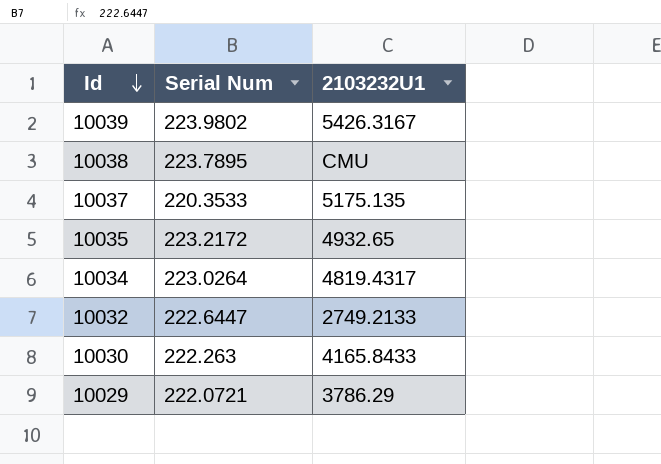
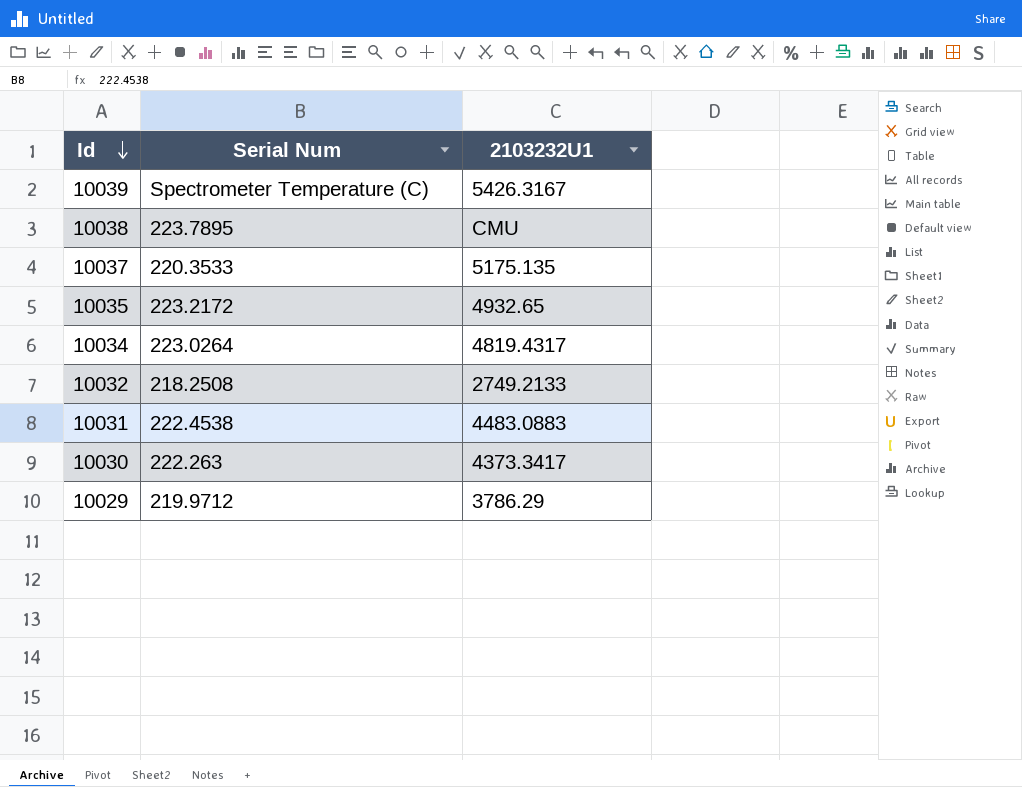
10039 | Serial Num: 223.9802 -> Spectrometer Temperature (C)
10032 | Serial Num: 222.6447 -> 218.2508
row 10031: none -> 222.4538 | 4483.0883
10030 | 2103232U1: 4165.8433 -> 4373.3417
10029 | Serial Num: 222.0721 -> 219.9712

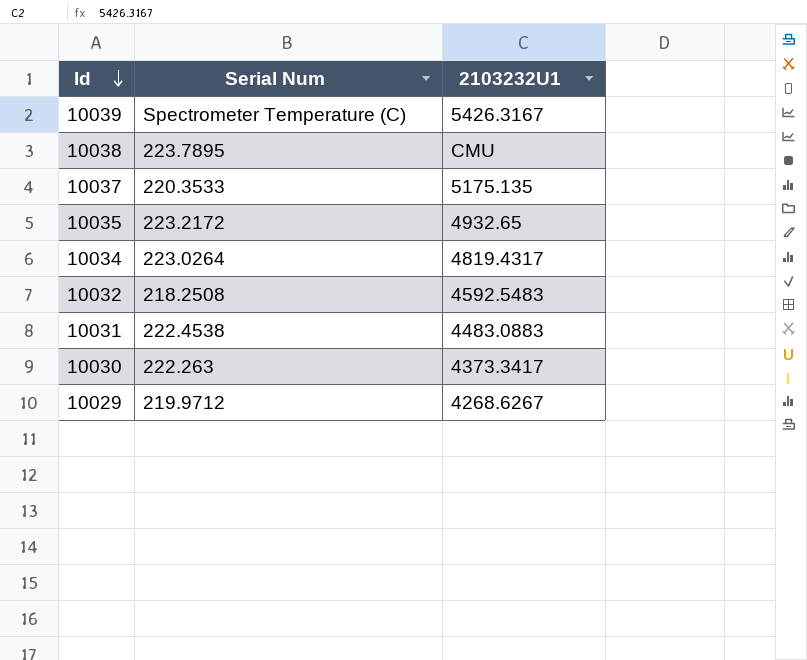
10032 | 2103232U1: 2749.2133 -> 4592.5483
10029 | 2103232U1: 3786.29 -> 4268.6267

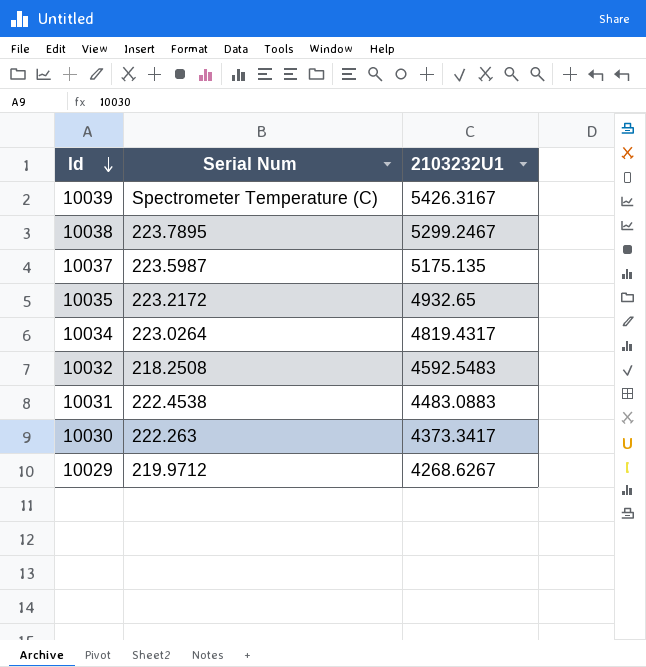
10038 | 2103232U1: CMU -> 5299.2467
10037 | Serial Num: 220.3533 -> 223.5987

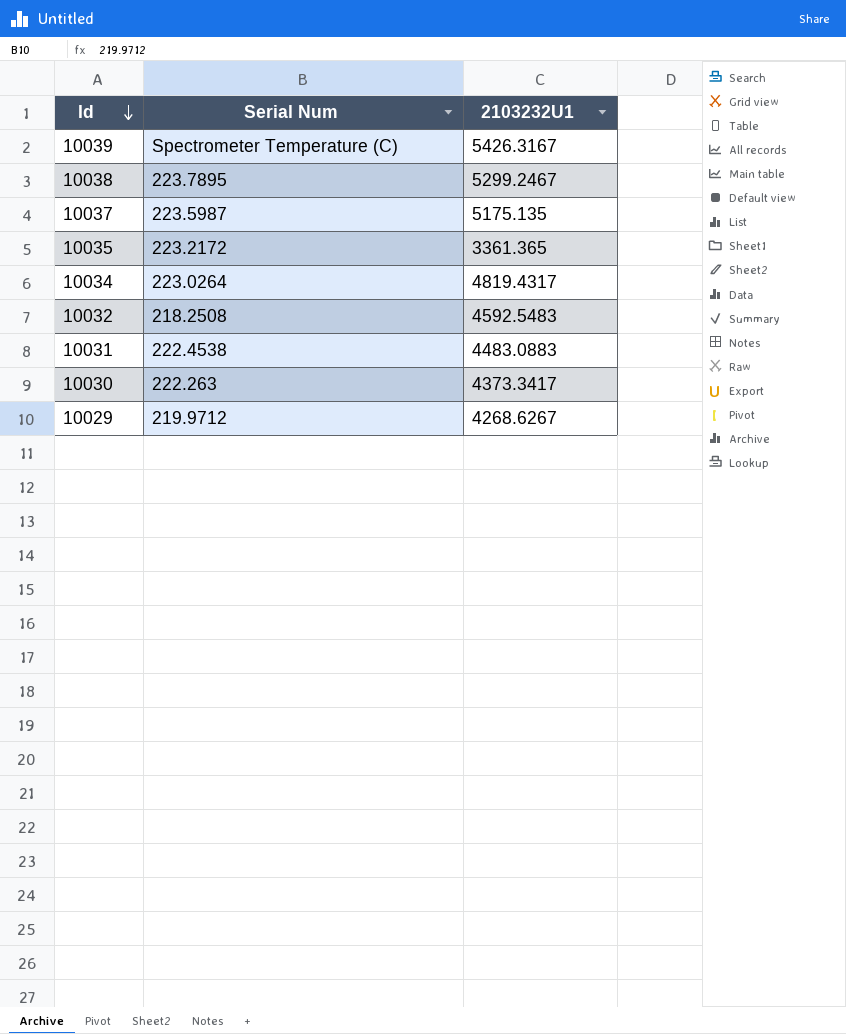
10035 | 2103232U1: 4932.65 -> 3361.365

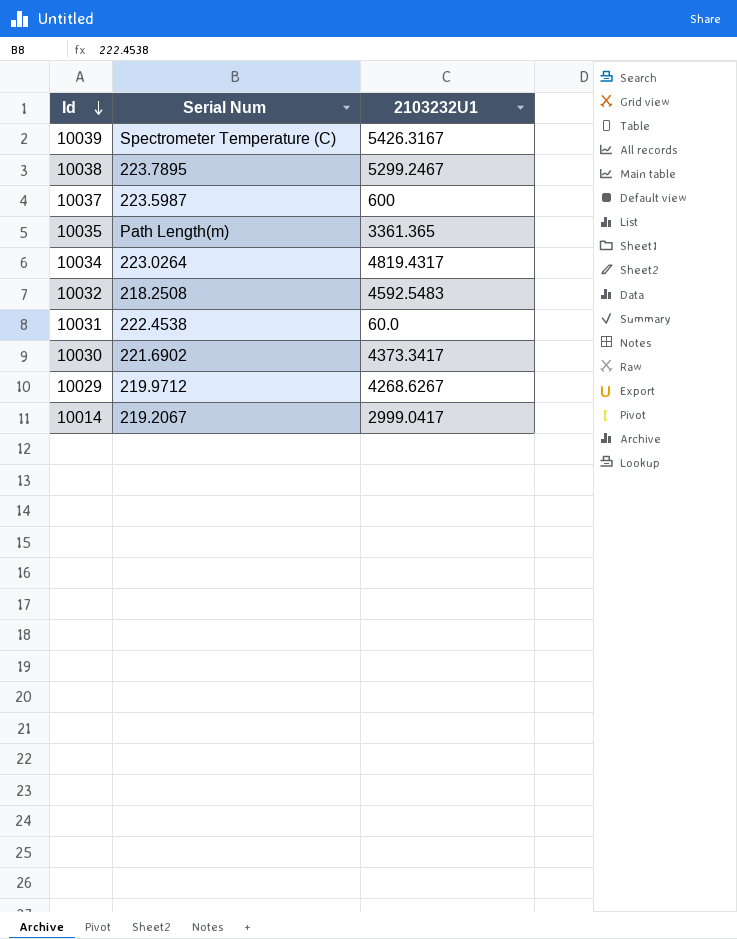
10037 | 2103232U1: 5175.135 -> 600
10035 | Serial Num: 223.2172 -> Path Length(m)
10031 | 2103232U1: 4483.0883 -> 60.0
10030 | Serial Num: 222.263 -> 221.6902
row 10014: none -> 219.2067 | 2999.0417

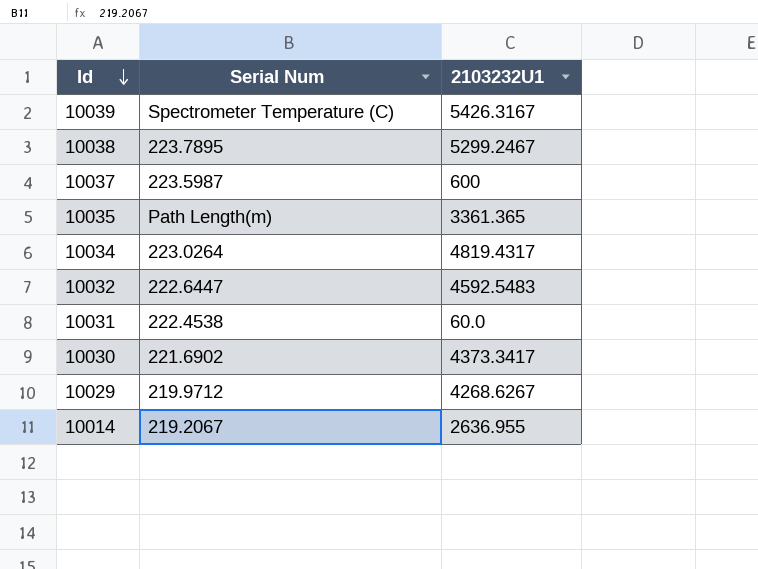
10032 | Serial Num: 218.2508 -> 222.6447
10014 | 2103232U1: 2999.0417 -> 2636.955

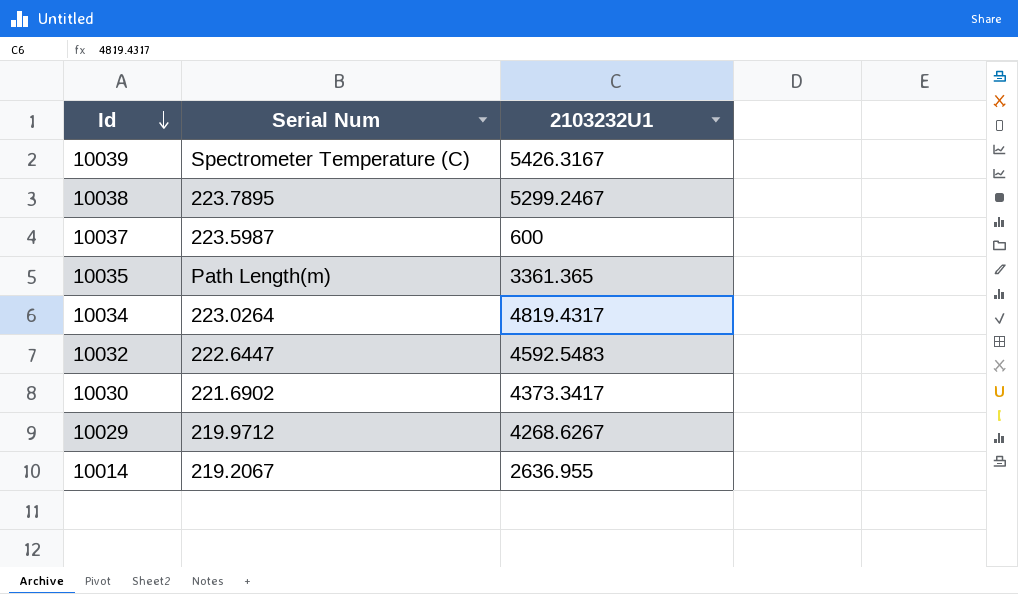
row 10031: 222.4538 | 60.0 -> none

